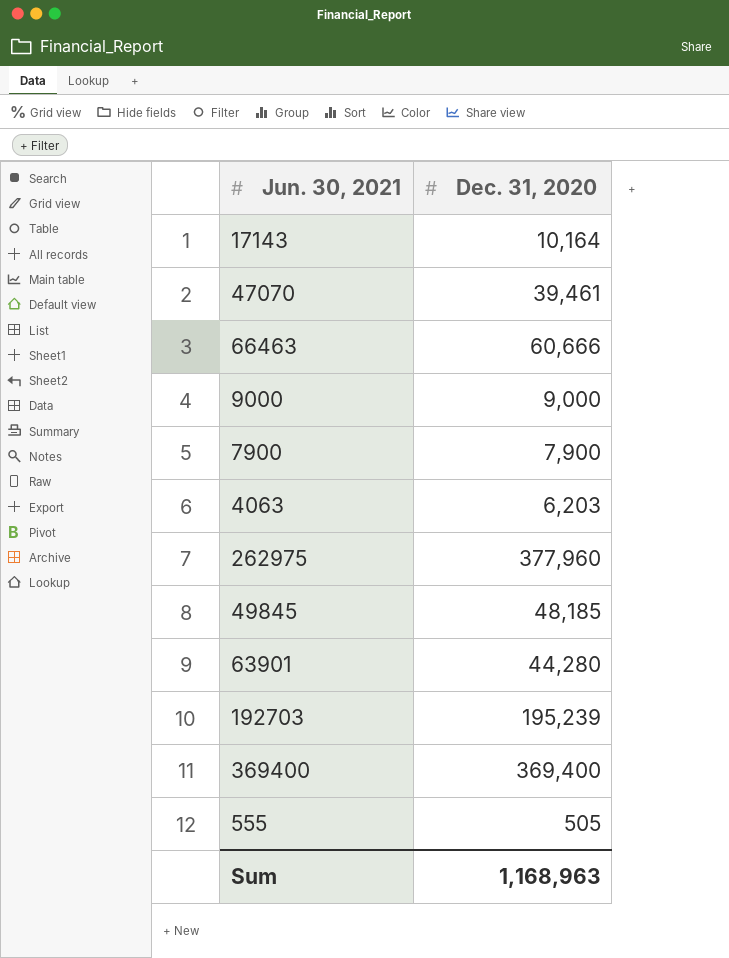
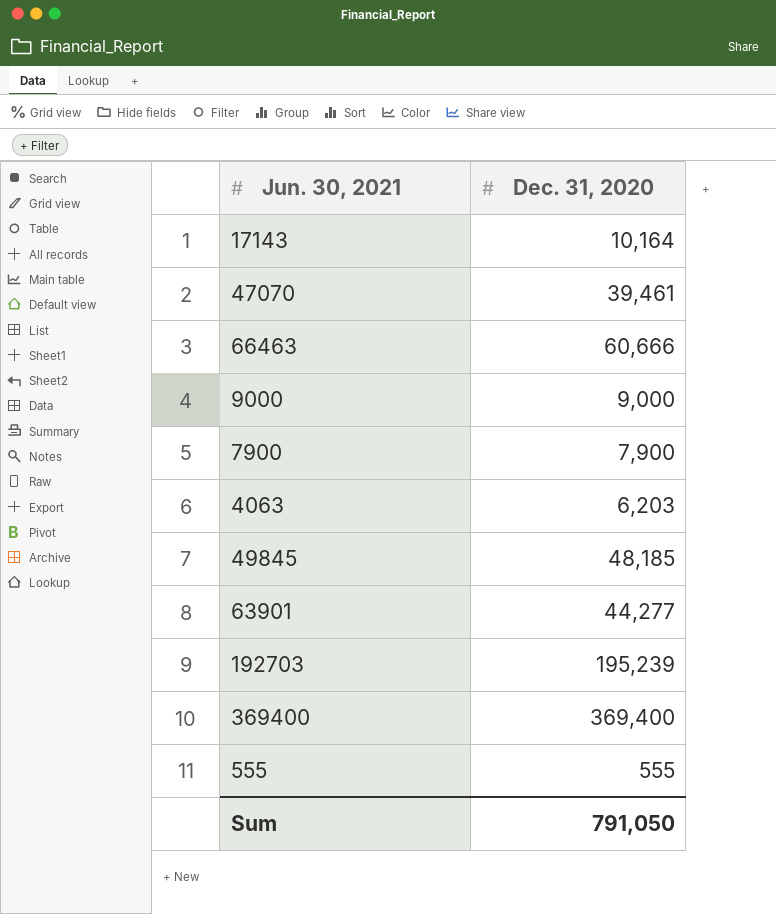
row 262975: 377,960 -> none
63901 | Dec. 31, 2020: 44,280 -> 44,277
555 | Dec. 31, 2020: 505 -> 555
Sum | Dec. 31, 2020: 1,168,963 -> 791,050

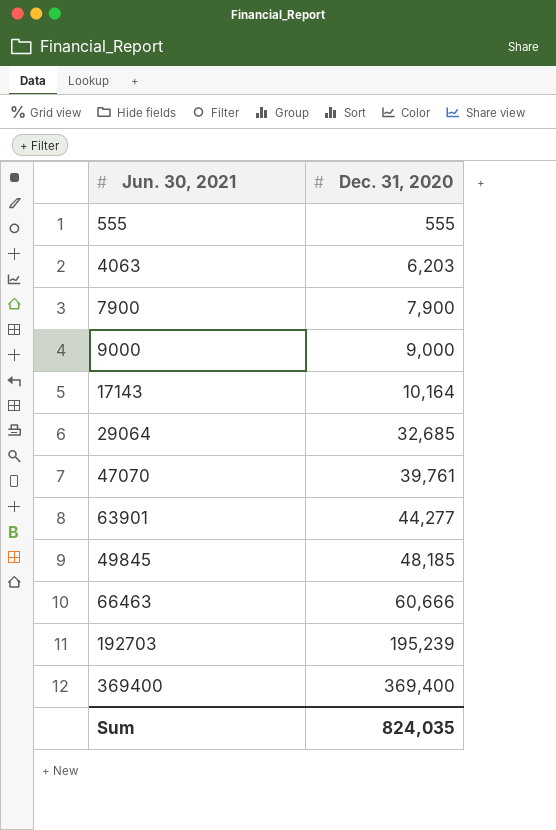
row order: none -> Dec. 31, 2020 ascending
row 29064: none -> 32,685
47070 | Dec. 31, 2020: 39,461 -> 39,761
Sum | Dec. 31, 2020: 791,050 -> 824,035

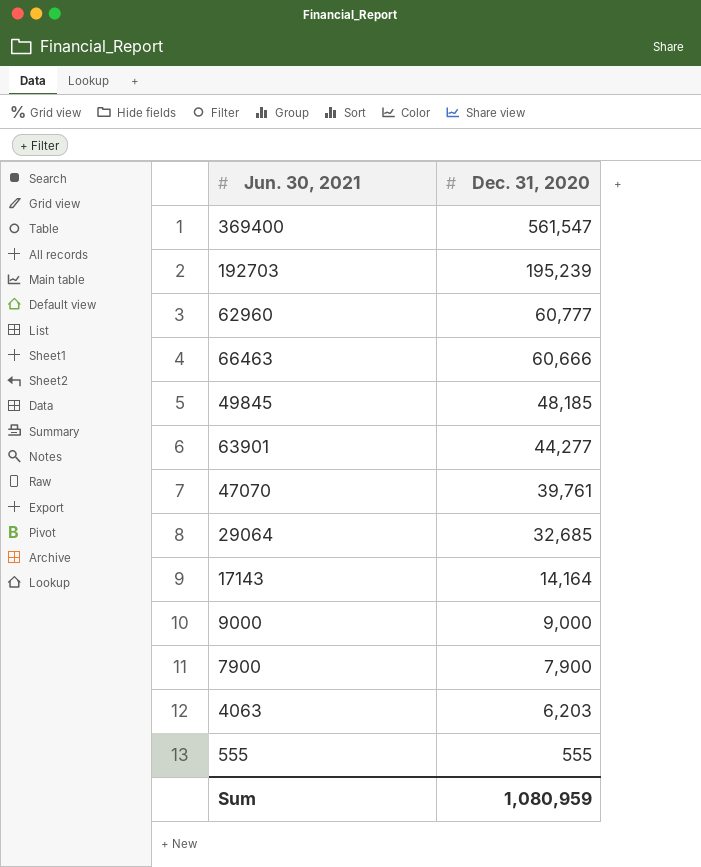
row order: Dec. 31, 2020 ascending -> Dec. 31, 2020 descending
369400 | Dec. 31, 2020: 369,400 -> 561,547
row 62960: none -> 60,777
17143 | Dec. 31, 2020: 10,164 -> 14,164
Sum | Dec. 31, 2020: 824,035 -> 1,080,959

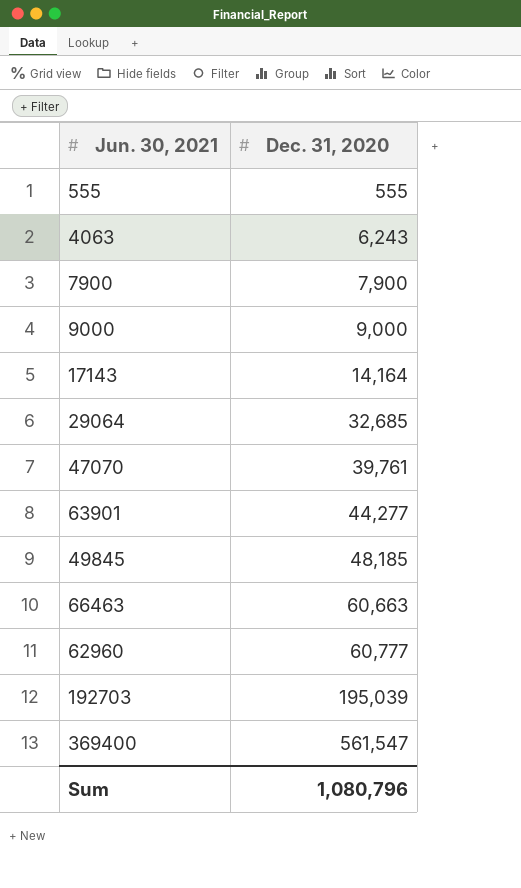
row order: Dec. 31, 2020 descending -> Dec. 31, 2020 ascending
4063 | Dec. 31, 2020: 6,203 -> 6,243
66463 | Dec. 31, 2020: 60,666 -> 60,663
192703 | Dec. 31, 2020: 195,239 -> 195,039
Sum | Dec. 31, 2020: 1,080,959 -> 1,080,796

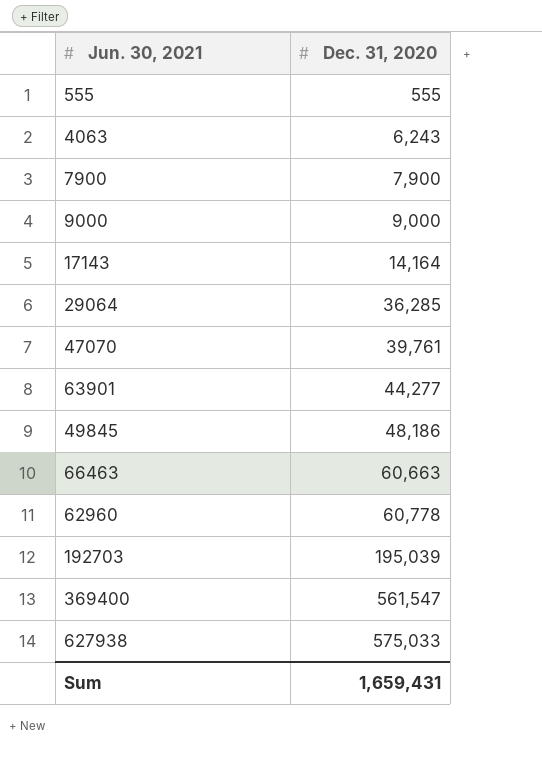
29064 | Dec. 31, 2020: 32,685 -> 36,285
49845 | Dec. 31, 2020: 48,185 -> 48,186
62960 | Dec. 31, 2020: 60,777 -> 60,778
row 627938: none -> 575,033
Sum | Dec. 31, 2020: 1,080,796 -> 1,659,431

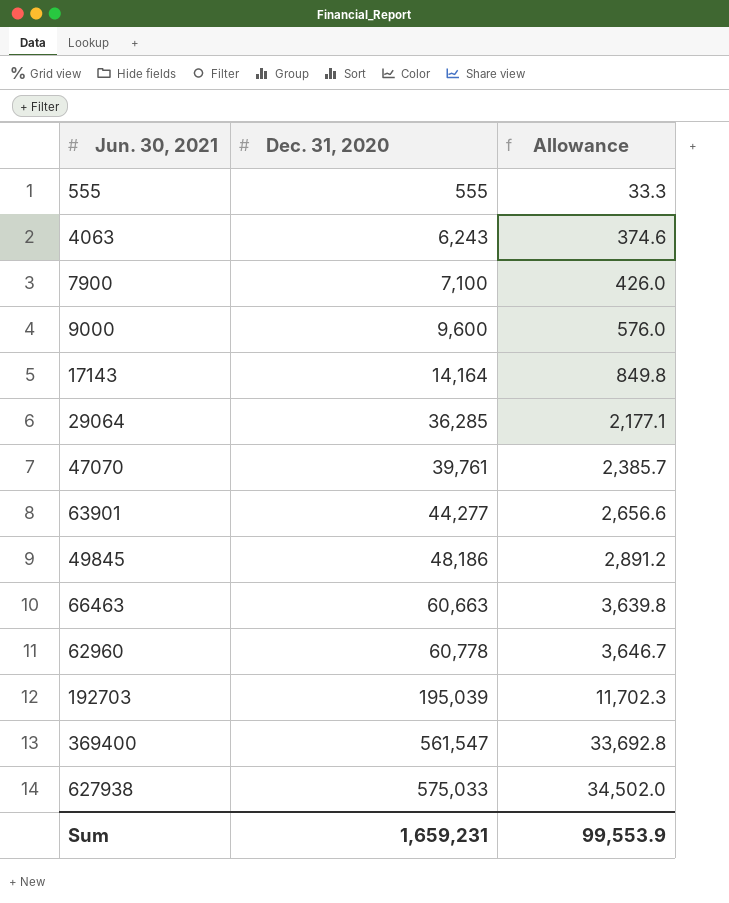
column Allowance | formula: none -> [Dec. 31, 2020] * 0.06
7900 | Dec. 31, 2020: 7,900 -> 7,100
9000 | Dec. 31, 2020: 9,000 -> 9,600
Sum | Dec. 31, 2020: 1,659,431 -> 1,659,231

